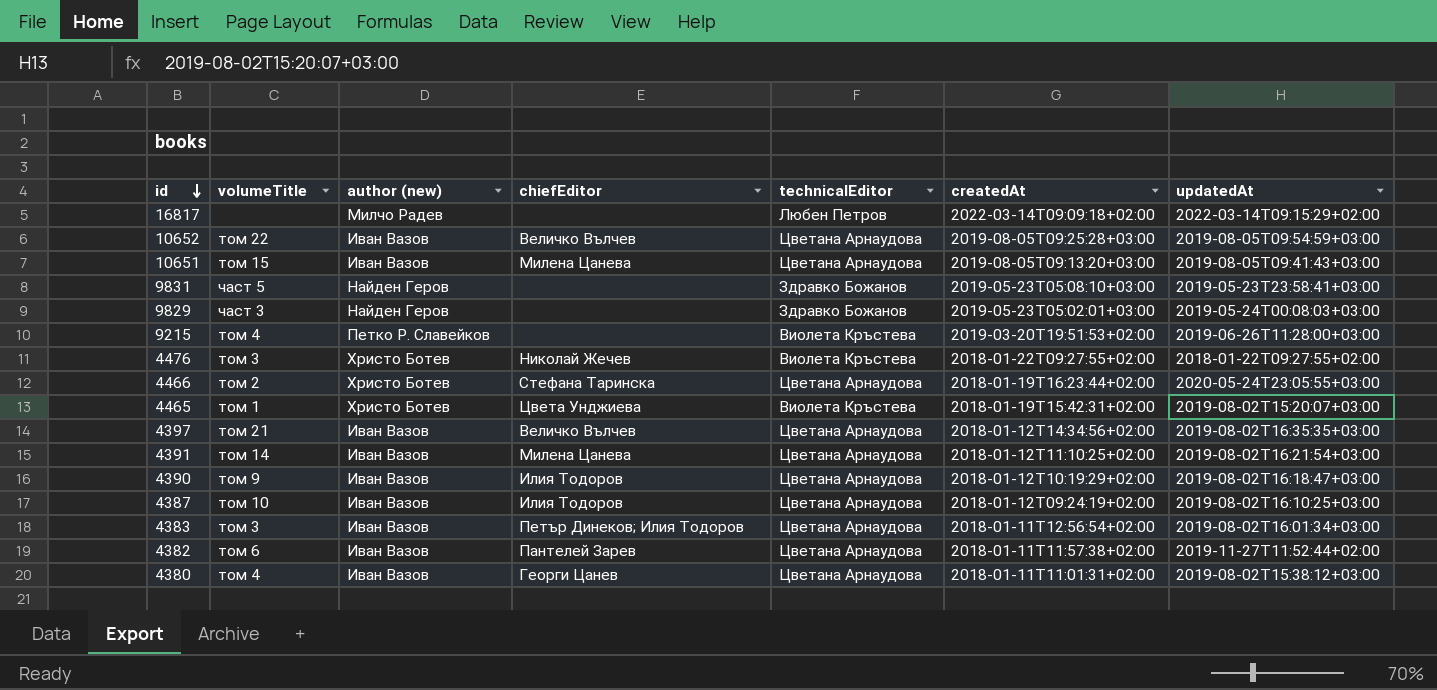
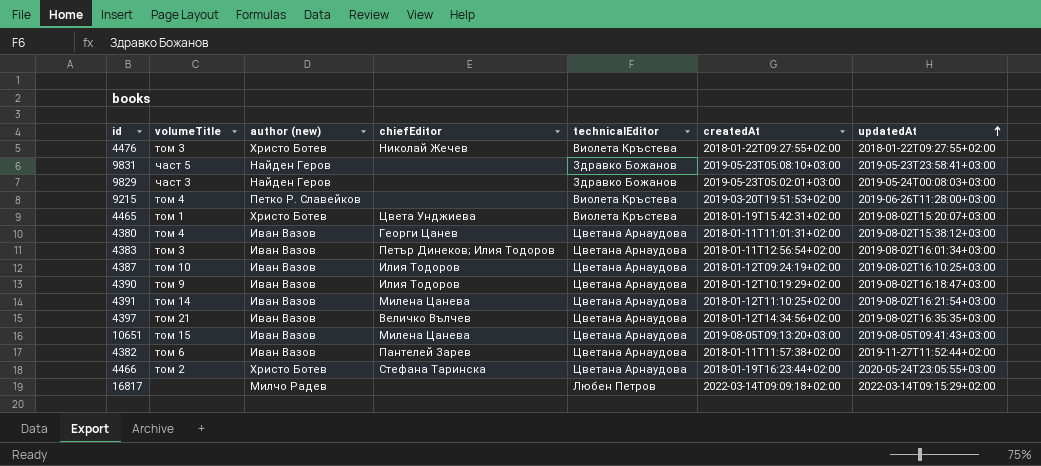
row order: id descending -> updatedAt ascending
row 10652: том 22 | Иван Вазов | Величко Вълчев | Цветана Арнаудова | 2019-08-05T09:25:28+03:00 | 2019-08-05T09:54:59+03:00 -> none

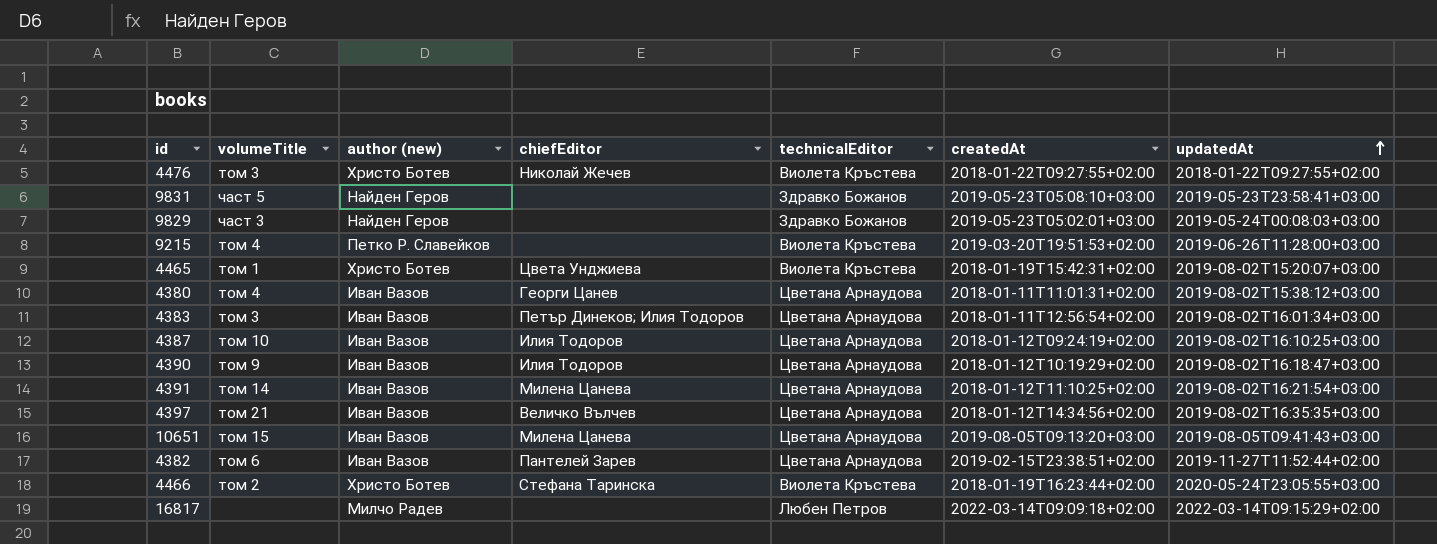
4382 | createdAt: 2018-01-11T11:57:38+02:00 -> 2019-02-15T23:38:51+02:00
4466 | technicalEditor: Цветана Арнаудова -> Виолета Кръстева

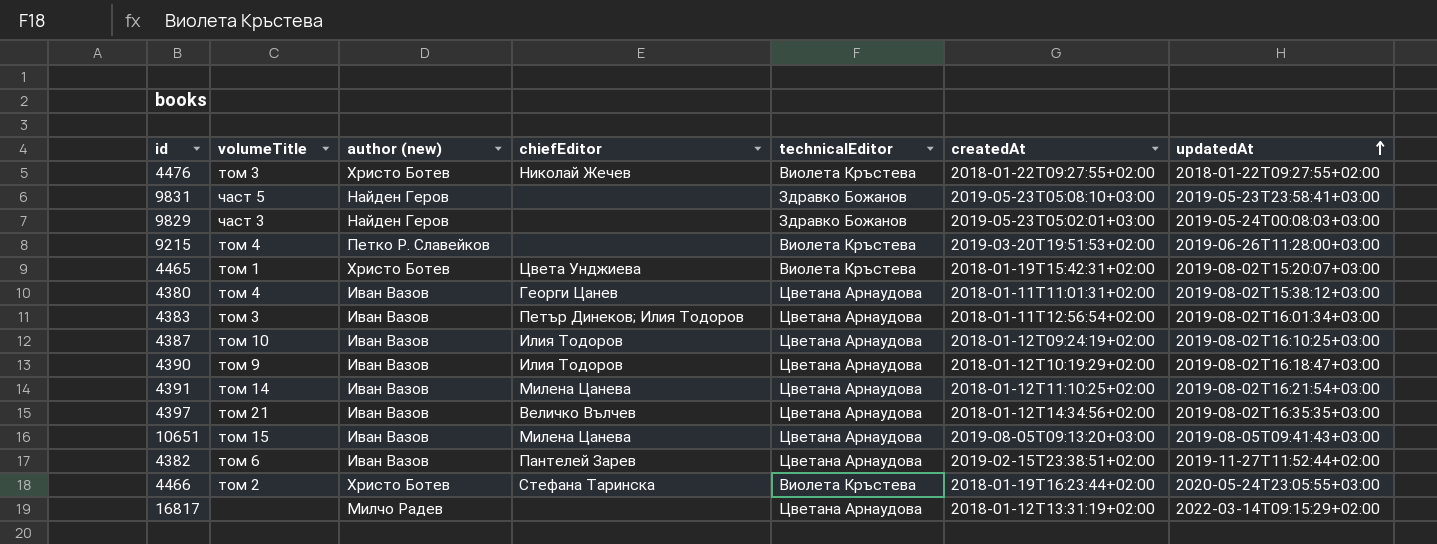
16817 | technicalEditor: Любен Петров -> Цветана Арнаудова
16817 | createdAt: 2022-03-14T09:09:18+02:00 -> 2018-01-12T13:31:19+02:00

